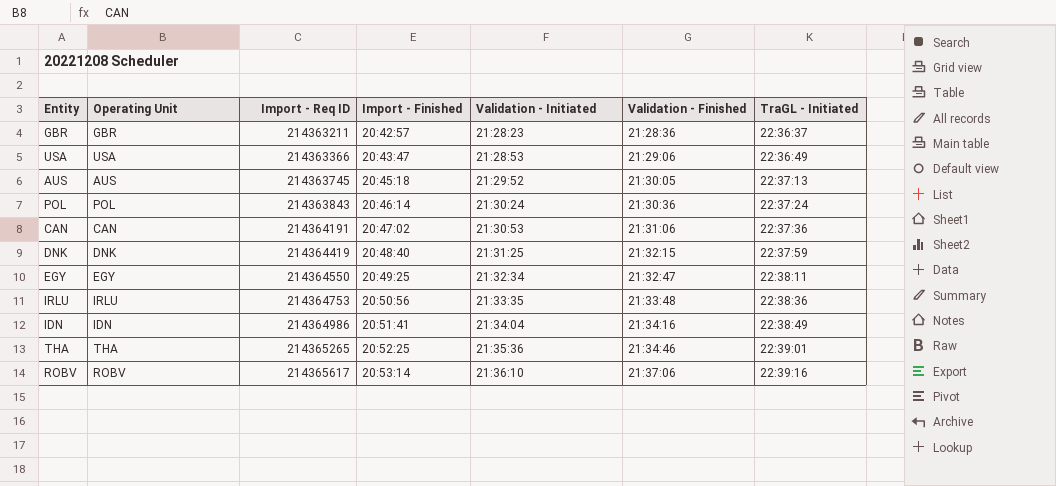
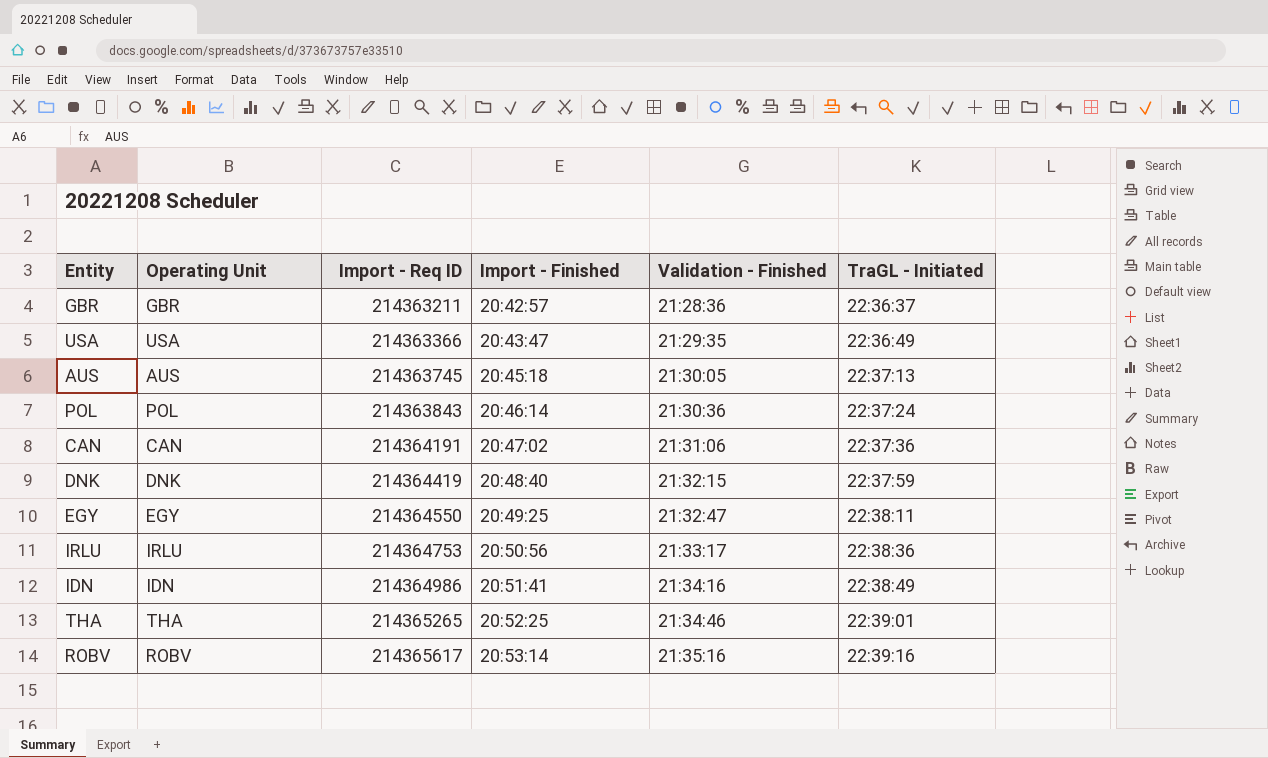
column Validation - Initiated | position: 5 -> none
USA | Validation - Finished: 21:29:06 -> 21:29:35
IRLU | Validation - Finished: 21:33:48 -> 21:33:17
ROBV | Validation - Finished: 21:37:06 -> 21:35:16

